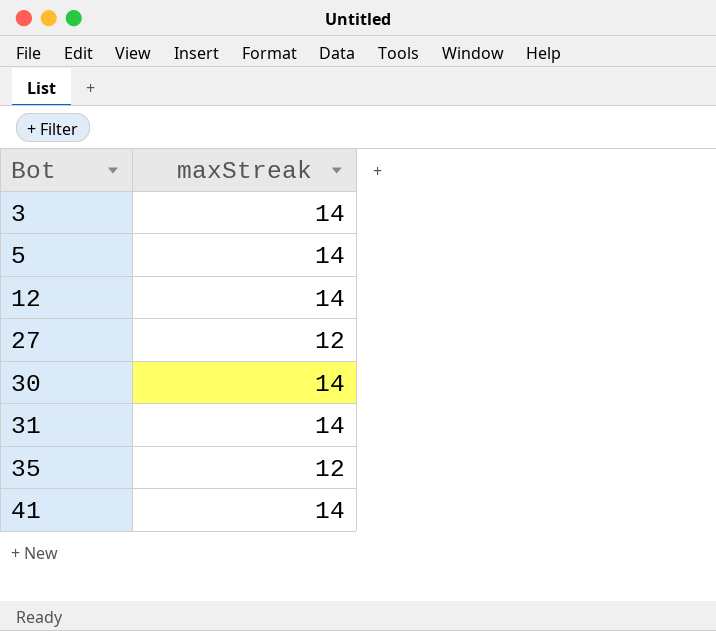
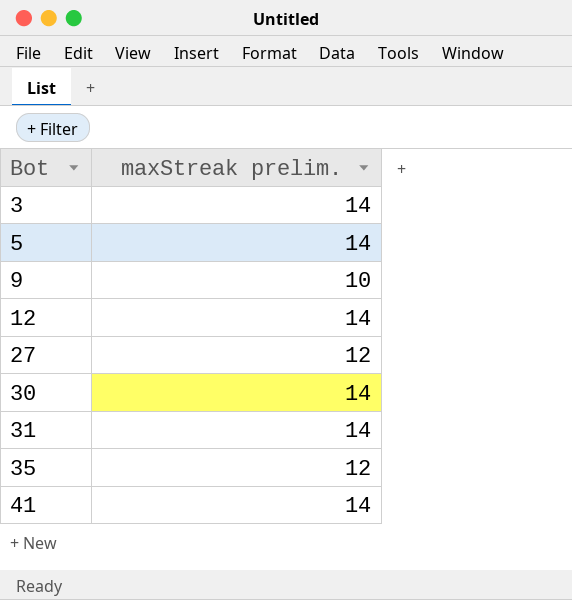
column name: maxStreak -> maxStreak prelim.
row 9: none -> 10

